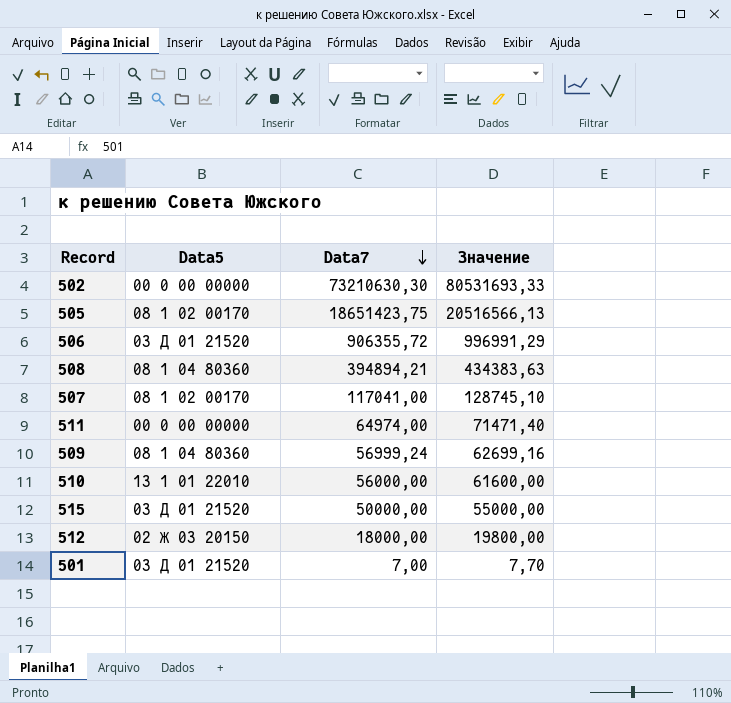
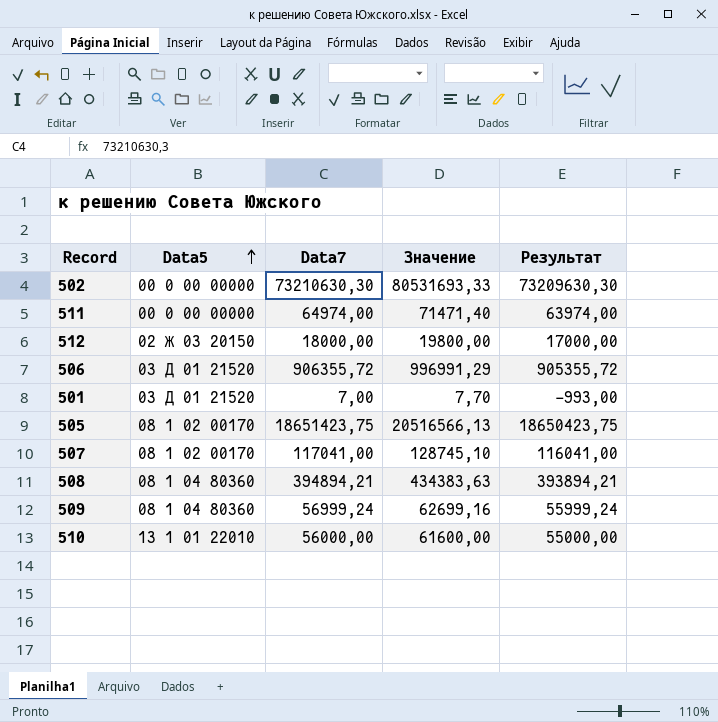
row order: Data7 descending -> Data5 ascending
column Результат | formula: none -> [Data7] - 1000
row 515: 03 Д 01 21520 | 50000,00 | 55000,00 -> none

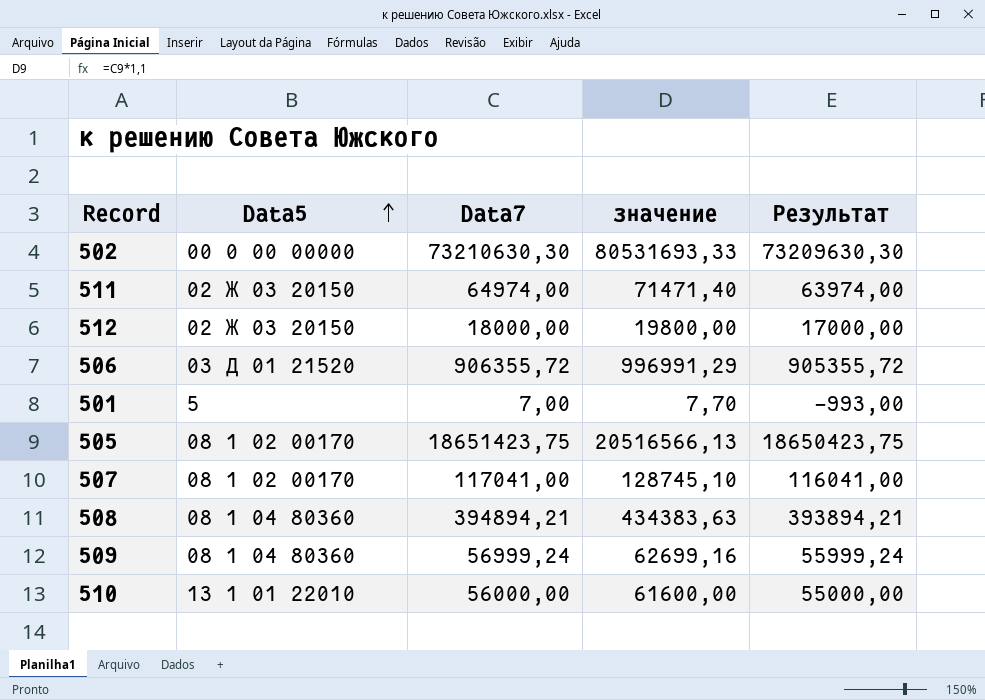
column name: Значение -> значение
511 | Data5: 00 0 00 00000 -> 02 Ж 03 20150
501 | Data5: 03 Д 01 21520 -> 5

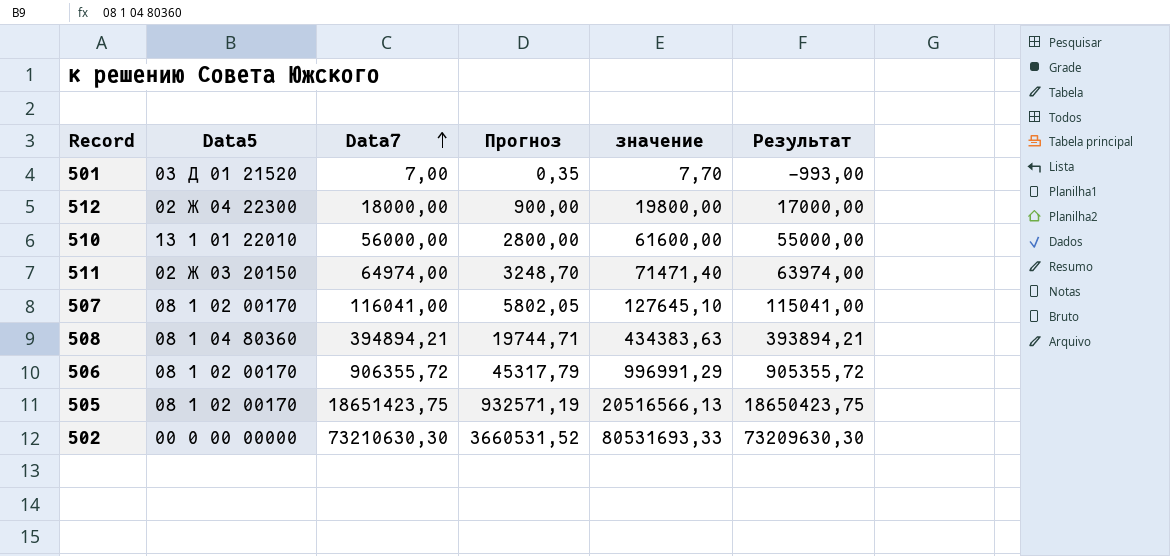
row order: Data5 ascending -> Data7 ascending
column Прогноз | formula: none -> [Data7] * 0,05
row 509: 08 1 04 80360 | 56999,24 | 62699,16 | 55999,24 -> none
501 | Data5: 5 -> 03 Д 01 21520
512 | Data5: 02 Ж 03 20150 -> 02 Ж 04 22300
507 | Data7: 117041,00 -> 116041,00
507 | значение: 128745,10 -> 127645,10
507 | Результат: 116041,00 -> 115041,00
506 | Data5: 03 Д 01 21520 -> 08 1 02 00170

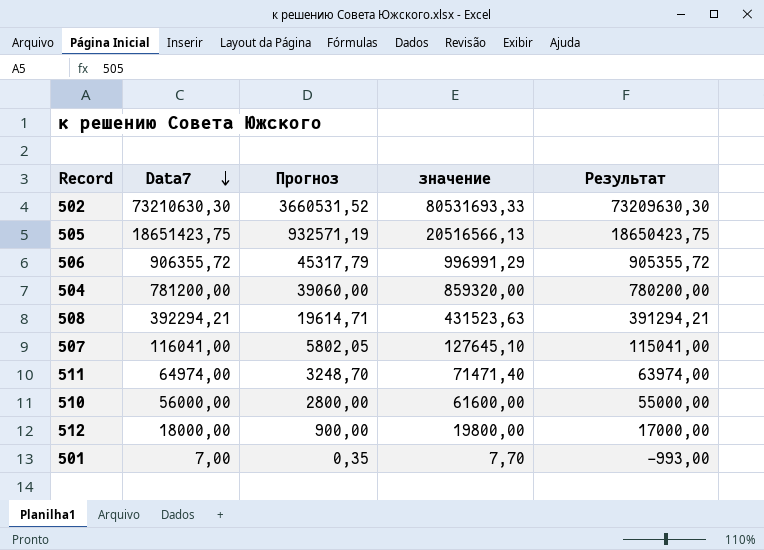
row order: Data7 ascending -> Data7 descending
column Data5 | position: 2 -> none
row 504: none -> 781200,00 | 39060,00 | 859320,00 | 780200,00
508 | Data7: 394894,21 -> 392294,21
508 | Прогноз: 19744,71 -> 19614,71
508 | значение: 434383,63 -> 431523,63
508 | Результат: 393894,21 -> 391294,21

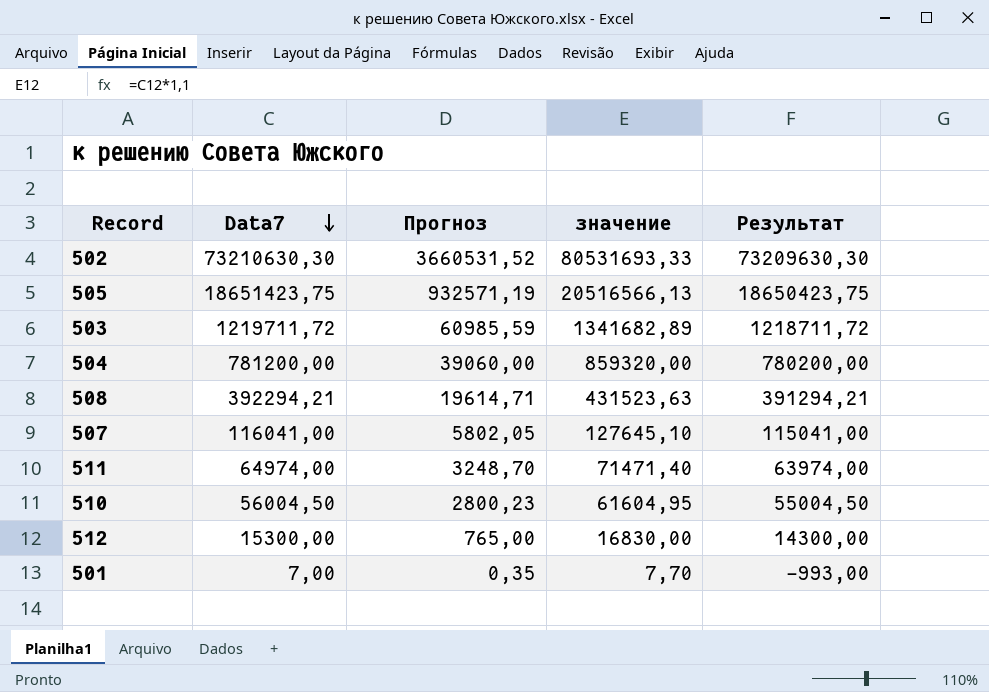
row 506: 906355,72 | 45317,79 | 996991,29 | 905355,72 -> none
row 503: none -> 1219711,72 | 60985,59 | 1341682,89 | 1218711,72
510 | Data7: 56000,00 -> 56004,50
510 | Прогноз: 2800,00 -> 2800,23
510 | значение: 61600,00 -> 61604,95
510 | Результат: 55000,00 -> 55004,50
512 | Data7: 18000,00 -> 15300,00
512 | Прогноз: 900,00 -> 765,00
512 | значение: 19800,00 -> 16830,00
512 | Результат: 17000,00 -> 14300,00

